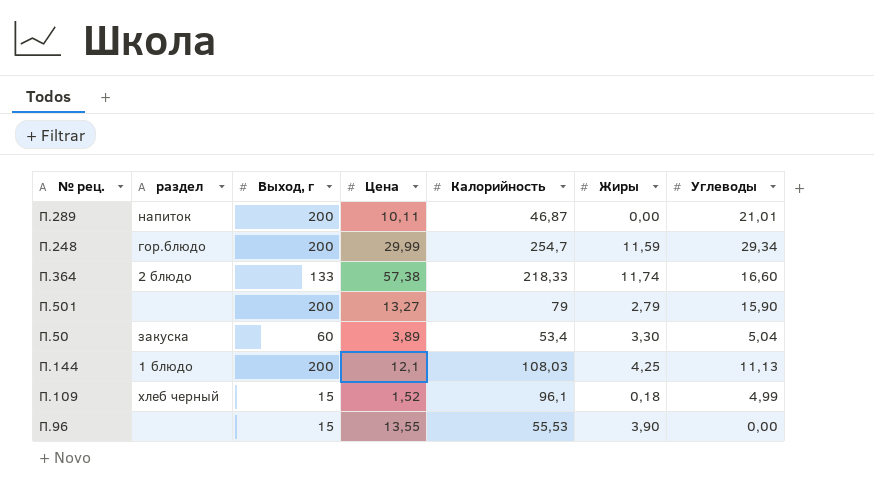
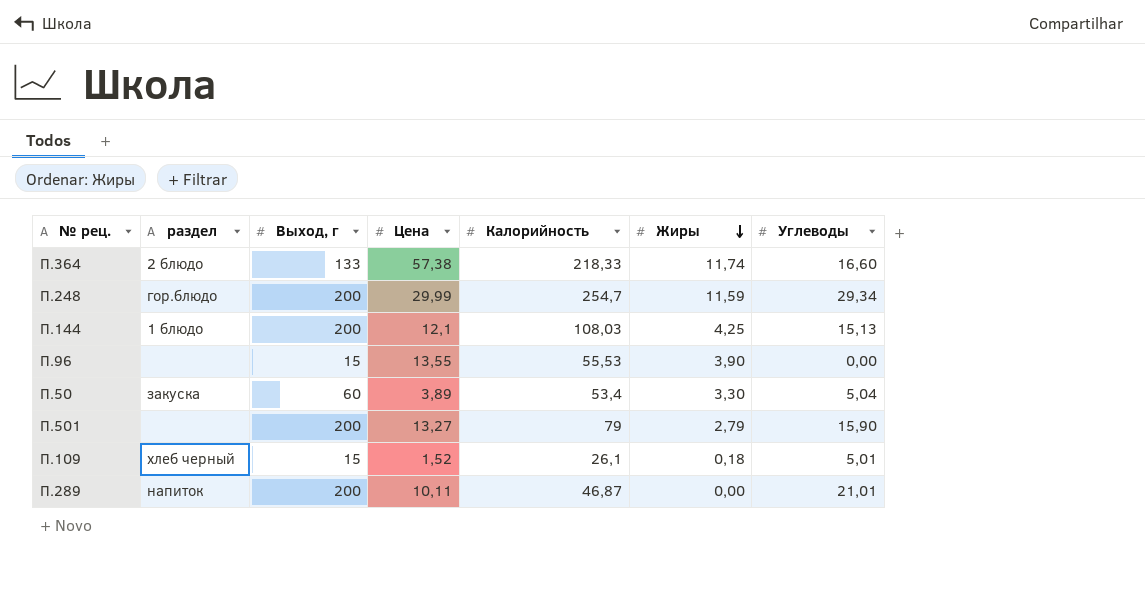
row order: none -> Жиры descending
П.144 | Углеводы: 11,13 -> 15,13
П.109 | Калорийность: 96,1 -> 26,1
П.109 | Углеводы: 4,99 -> 5,01

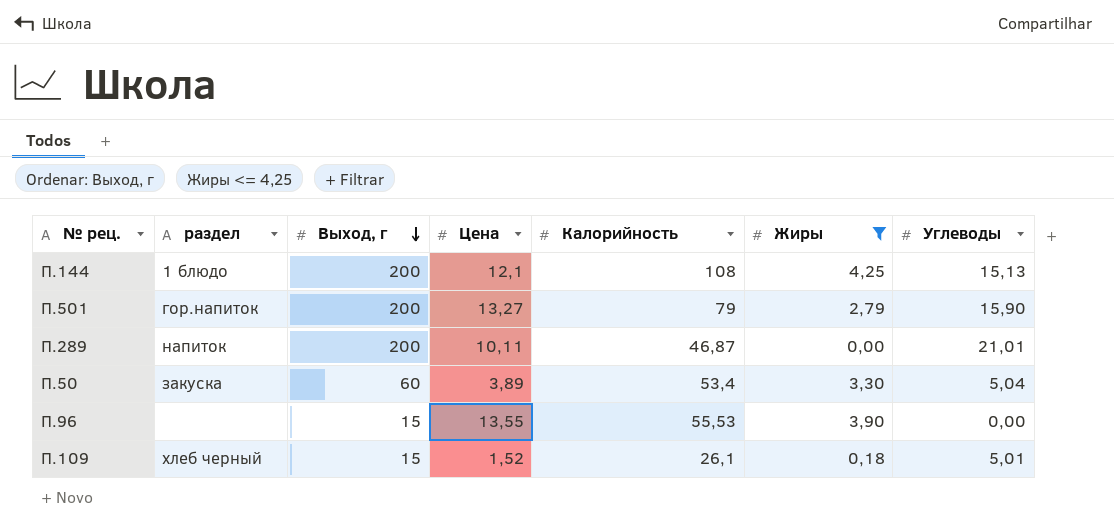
filter: none -> Жиры <= 4,25
row order: Жиры descending -> Выход, г descending
П.144 | Калорийность: 108,03 -> 108
П.501 | раздел: none -> гор.напиток

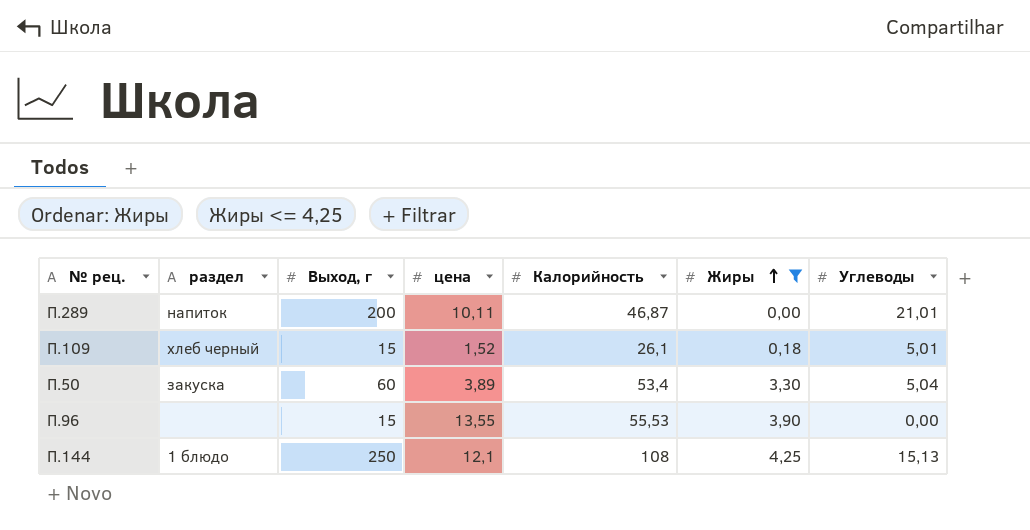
row order: Выход, г descending -> Жиры ascending
column name: Цена -> цена
row П.501: гор.напиток | 200 | 13,27 | 79 | 2,79 | 15,90 -> none
П.144 | Выход, г: 200 -> 250

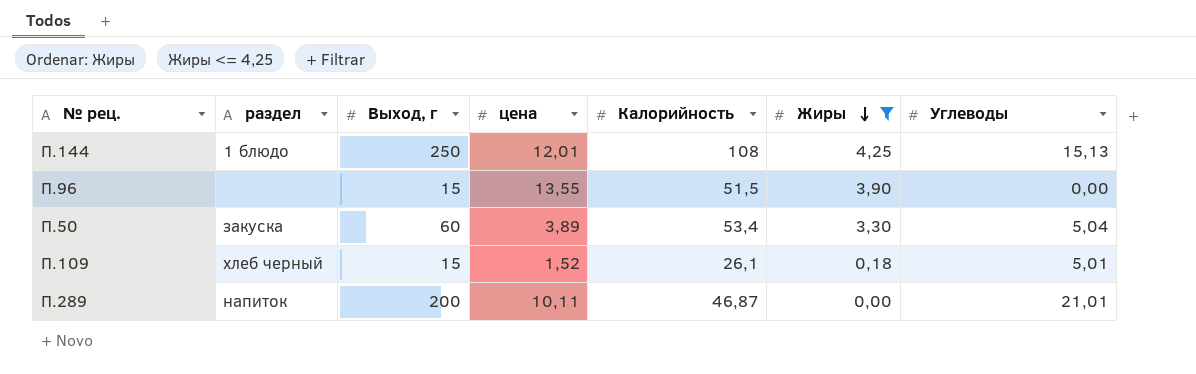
row order: Жиры ascending -> Жиры descending
П.144 | цена: 12,1 -> 12,01
П.96 | Калорийность: 55,53 -> 51,5

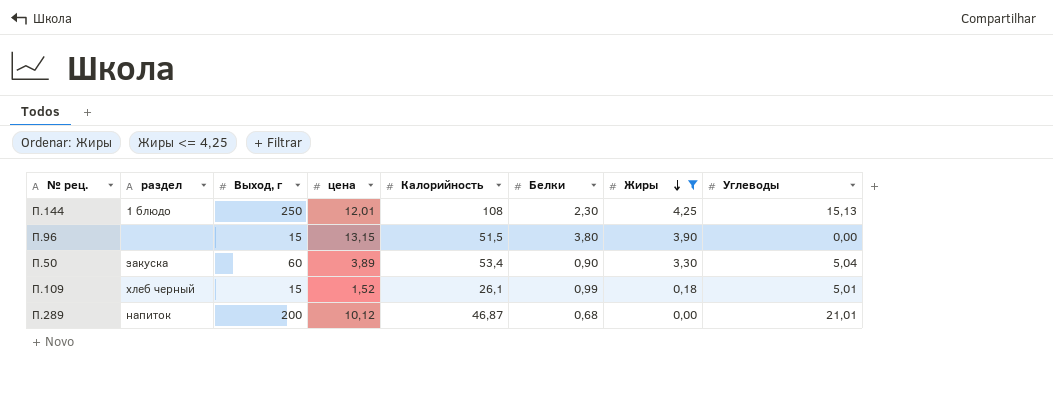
column Белки | position: none -> 6
П.96 | цена: 13,55 -> 13,15
П.289 | цена: 10,11 -> 10,12

